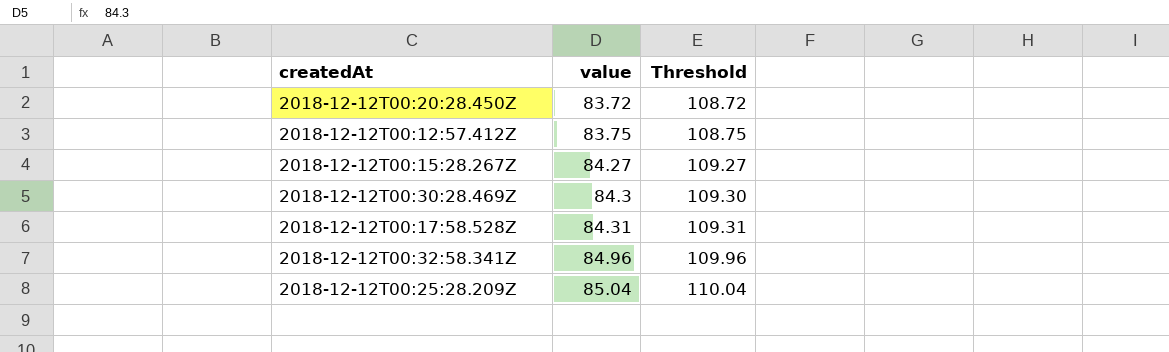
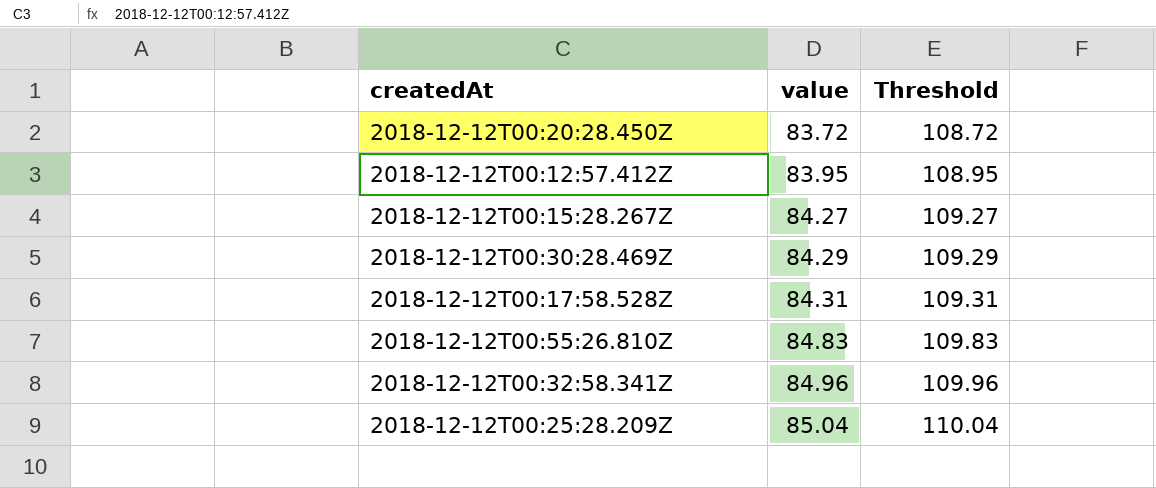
2018-12-12T00:12:57.412Z | value: 83.75 -> 83.95
2018-12-12T00:12:57.412Z | Threshold: 108.75 -> 108.95
2018-12-12T00:30:28.469Z | value: 84.3 -> 84.29
2018-12-12T00:30:28.469Z | Threshold: 109.30 -> 109.29
row 2018-12-12T00:55:26.810Z: none -> 84.83 | 109.83

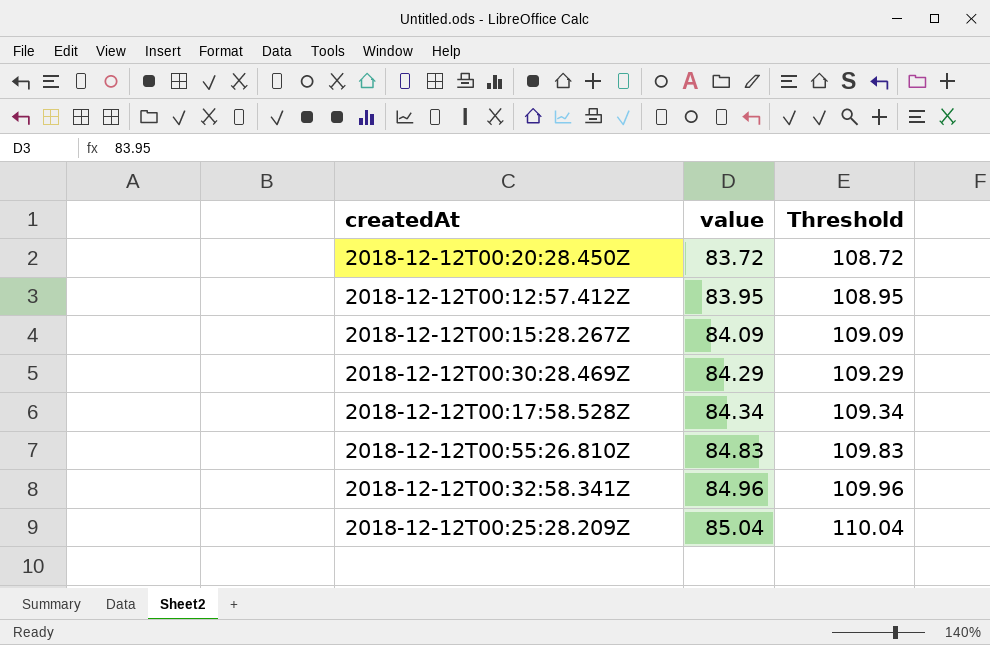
2018-12-12T00:15:28.267Z | value: 84.27 -> 84.09
2018-12-12T00:15:28.267Z | Threshold: 109.27 -> 109.09
2018-12-12T00:17:58.528Z | value: 84.31 -> 84.34
2018-12-12T00:17:58.528Z | Threshold: 109.31 -> 109.34

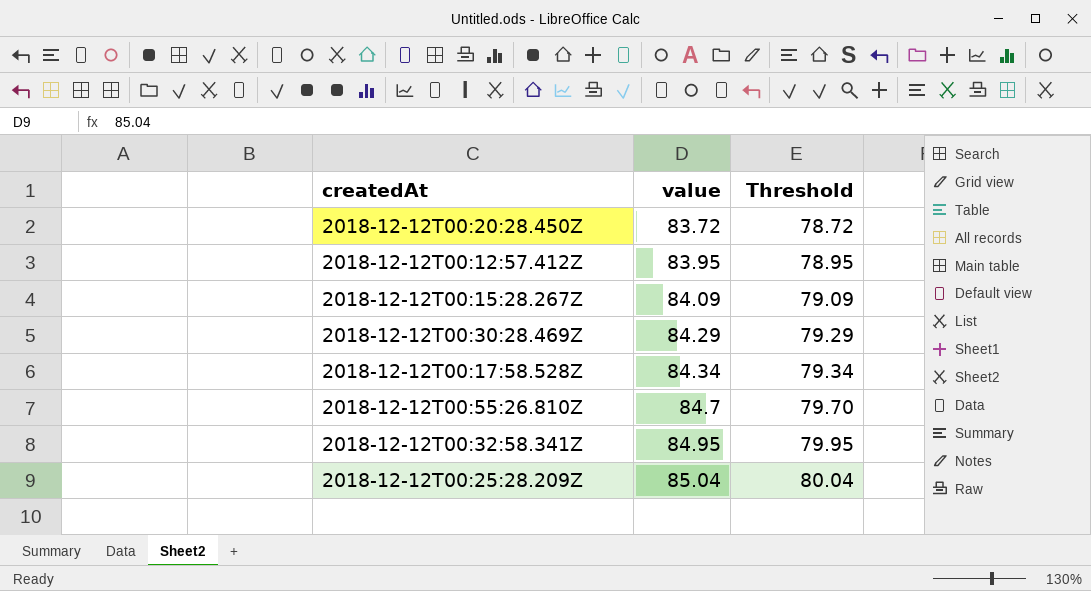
column Threshold | formula: [value] + 25 -> [value] - 5
2018-12-12T00:55:26.810Z | value: 84.83 -> 84.7
2018-12-12T00:32:58.341Z | value: 84.96 -> 84.95

